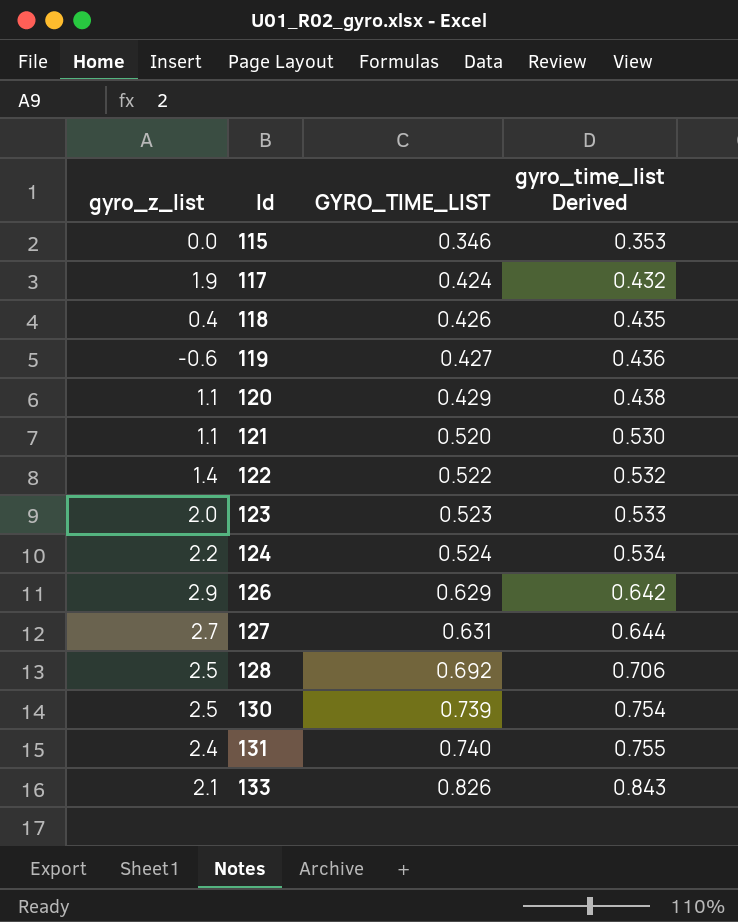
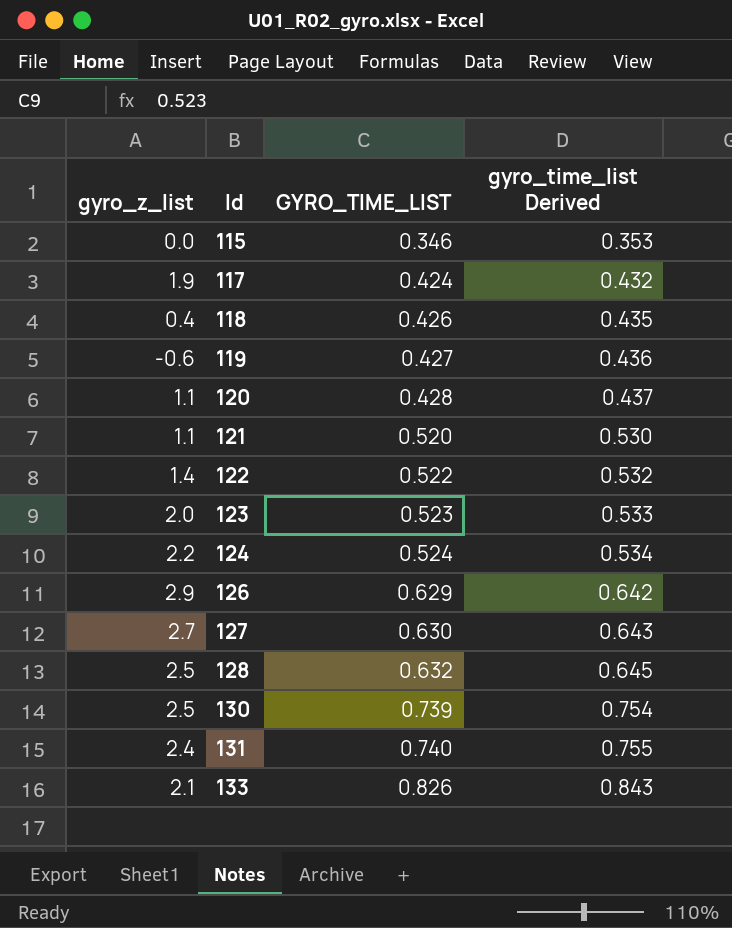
120 | GYRO_TIME_LIST: 0.429 -> 0.428
120 | gyro_time_list Derived: 0.438 -> 0.437
127 | GYRO_TIME_LIST: 0.631 -> 0.630
127 | gyro_time_list Derived: 0.644 -> 0.643
128 | GYRO_TIME_LIST: 0.692 -> 0.632
128 | gyro_time_list Derived: 0.706 -> 0.645

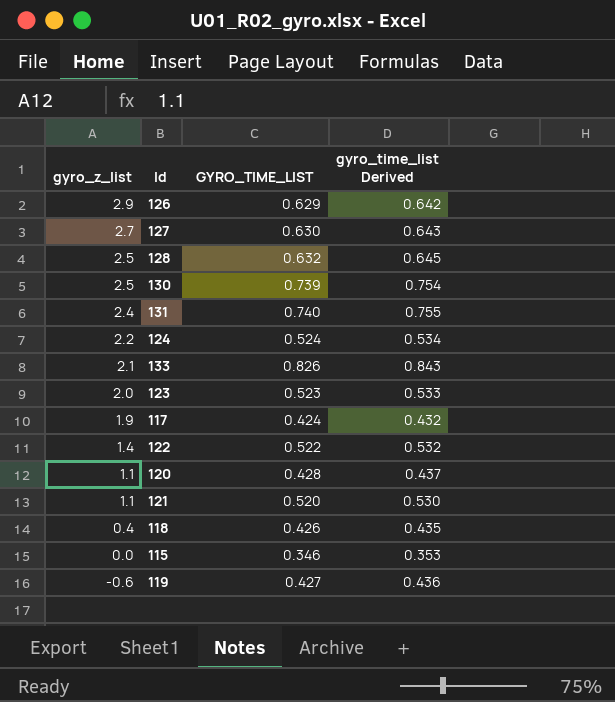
row order: Id ascending -> gyro_z_list descending

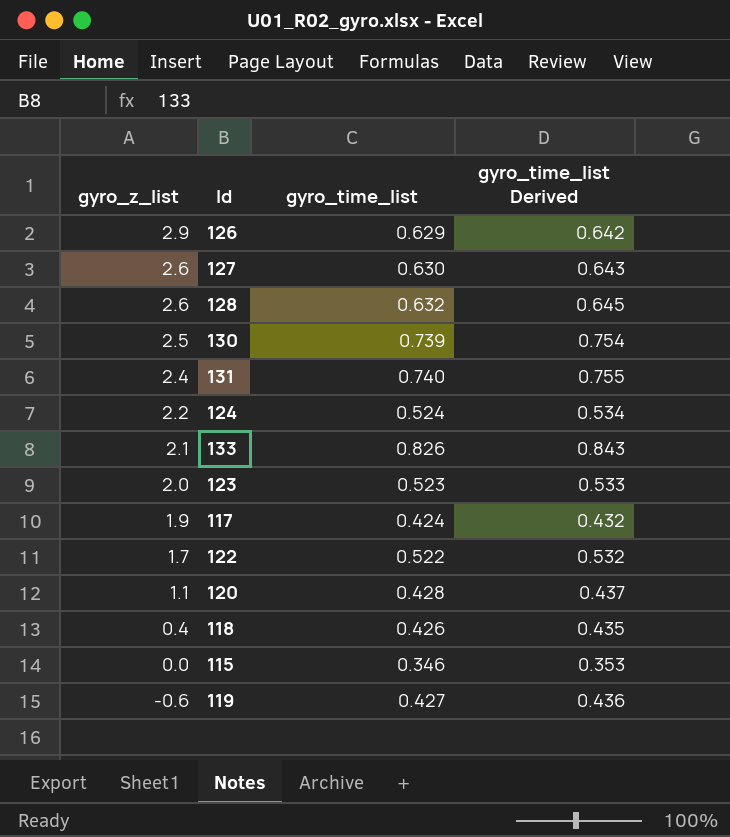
column name: GYRO_TIME_LIST -> gyro_time_list
row 121: 1.1 | 0.520 | 0.530 -> none
127 | gyro_z_list: 2.7 -> 2.6
128 | gyro_z_list: 2.5 -> 2.6
122 | gyro_z_list: 1.4 -> 1.7

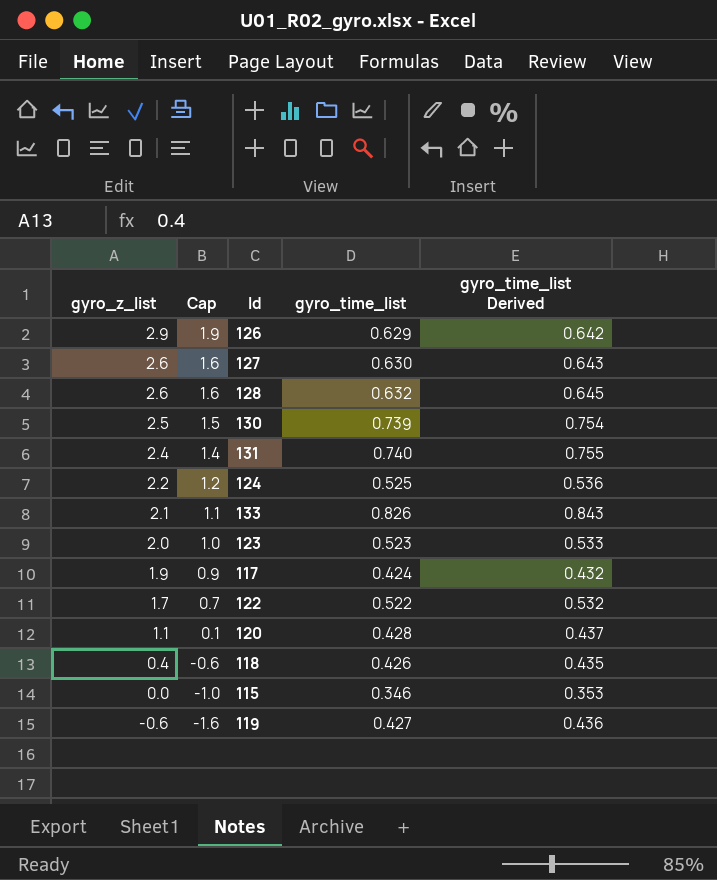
column Cap | formula: none -> [gyro_z_list] - 1
124 | gyro_time_list: 0.524 -> 0.525
124 | gyro_time_list Derived: 0.534 -> 0.536

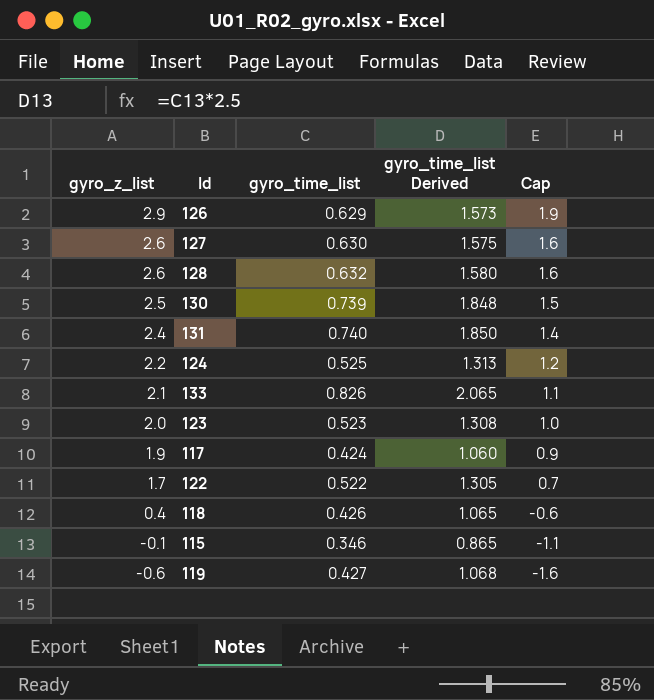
column gyro_time_list Derived | formula: [gyro_time_list] * 1.02 -> [gyro_time_list] * 2.5
column Cap | position: 2 -> 5
row 120: 1.1 | 0.1 | 0.428 | 0.437 -> none
115 | gyro_z_list: 0.0 -> -0.1
115 | Cap: -1.0 -> -1.1

